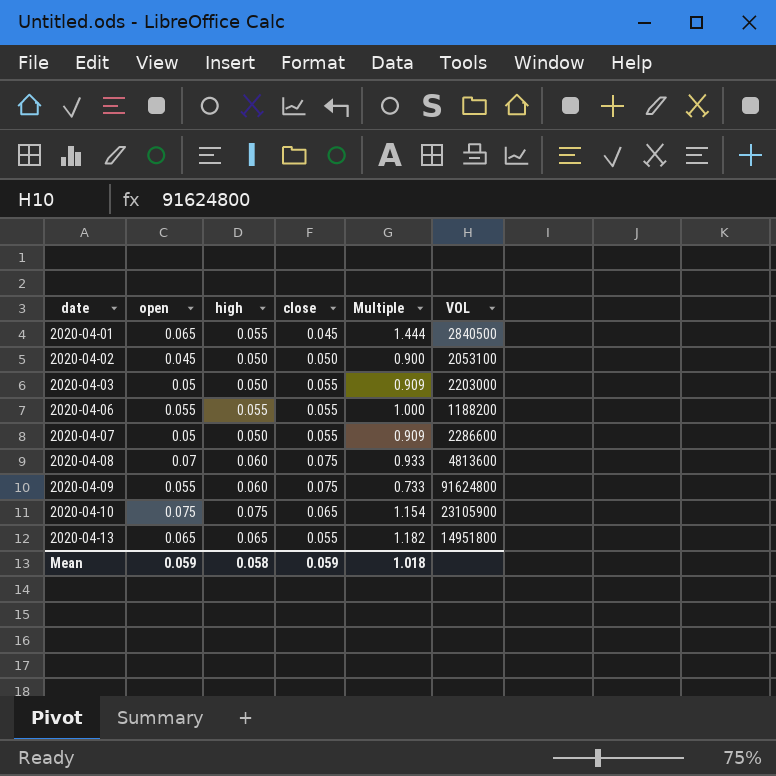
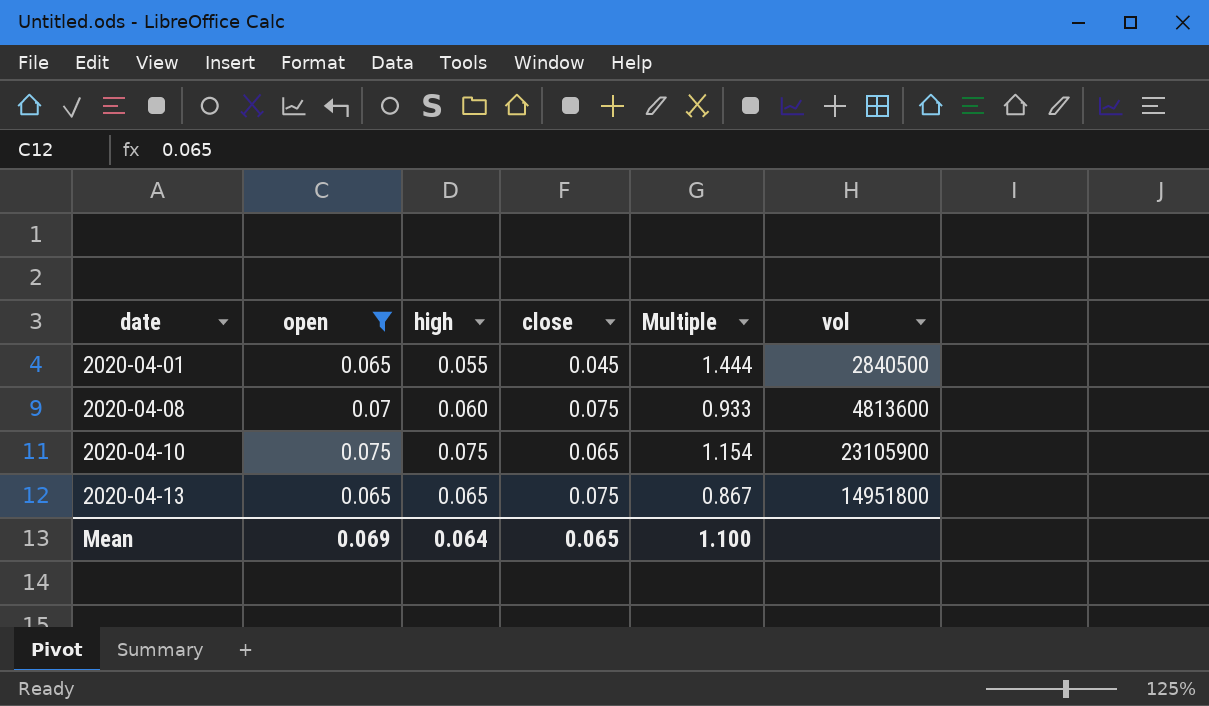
filter: none -> open >= 0.065
column name: VOL -> vol
2020-04-13 | close: 0.055 -> 0.075
2020-04-13 | Multiple: 1.182 -> 0.867
Mean | open: 0.059 -> 0.069
Mean | high: 0.058 -> 0.064
Mean | close: 0.059 -> 0.065
Mean | Multiple: 1.018 -> 1.100

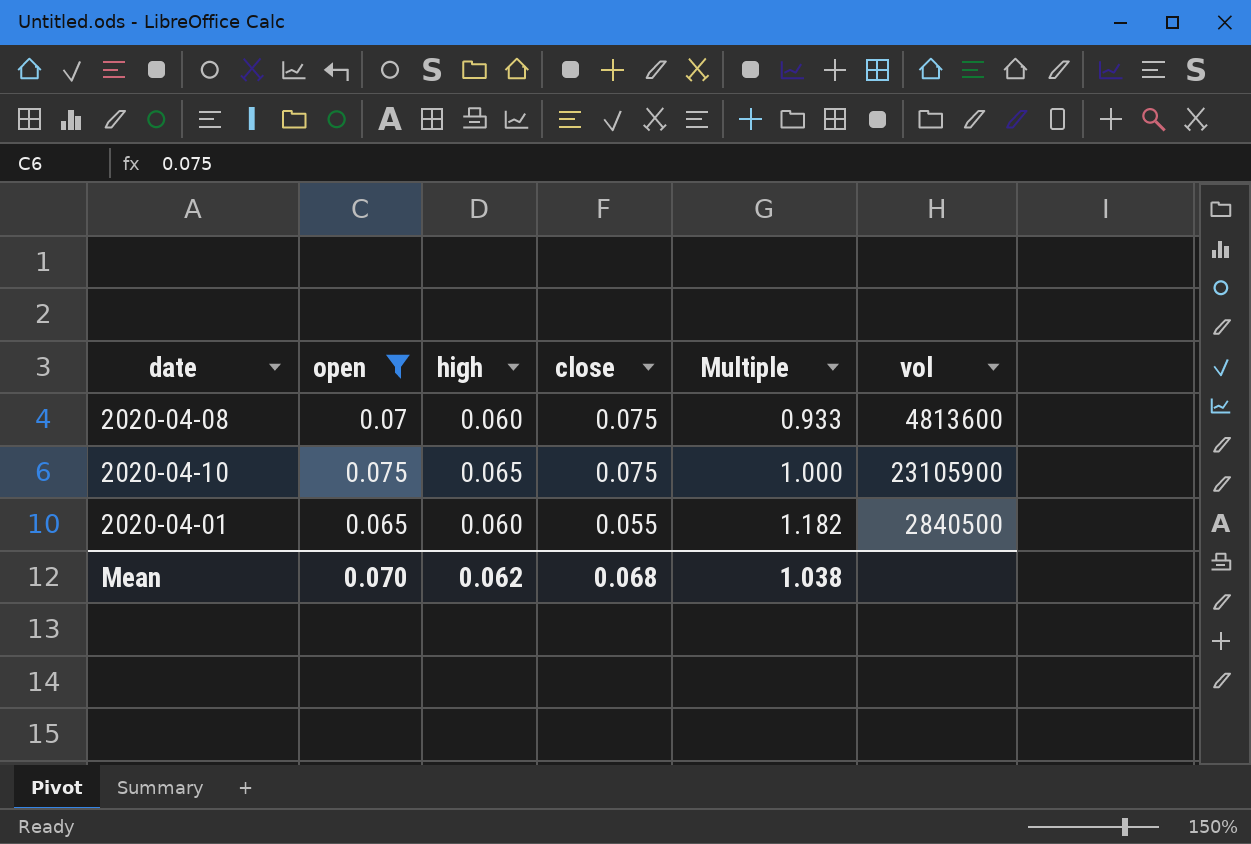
row order: date ascending -> close descending
row 2020-04-13: 0.065 | 0.065 | 0.075 | 0.867 | 14951800 -> none
2020-04-10 | high: 0.075 -> 0.065
2020-04-10 | close: 0.065 -> 0.075
2020-04-10 | Multiple: 1.154 -> 1.000
2020-04-01 | high: 0.055 -> 0.060
2020-04-01 | close: 0.045 -> 0.055
2020-04-01 | Multiple: 1.444 -> 1.182
Mean | open: 0.069 -> 0.070
Mean | high: 0.064 -> 0.062
Mean | close: 0.065 -> 0.068
Mean | Multiple: 1.100 -> 1.038

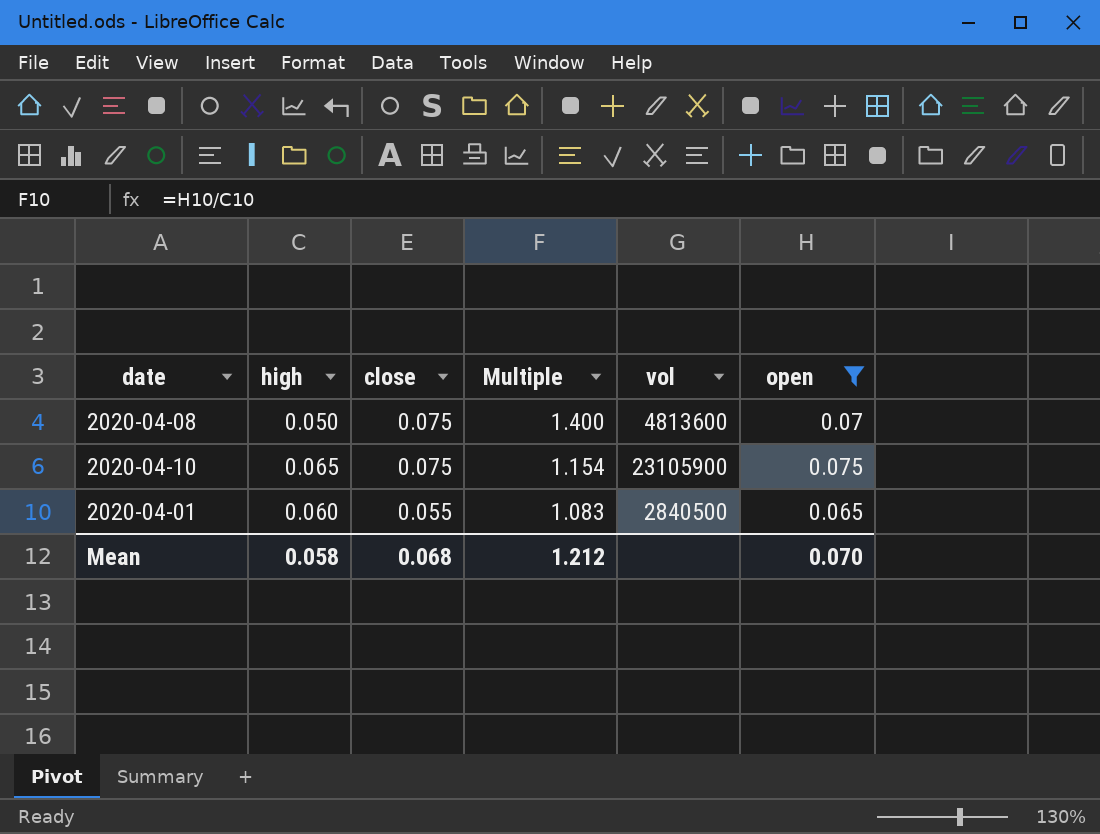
column Multiple | formula: [open] / [close] -> [open] / [high]
column open | position: 2 -> 6
2020-04-08 | high: 0.060 -> 0.050
Mean | high: 0.062 -> 0.058
Mean | Multiple: 1.038 -> 1.212

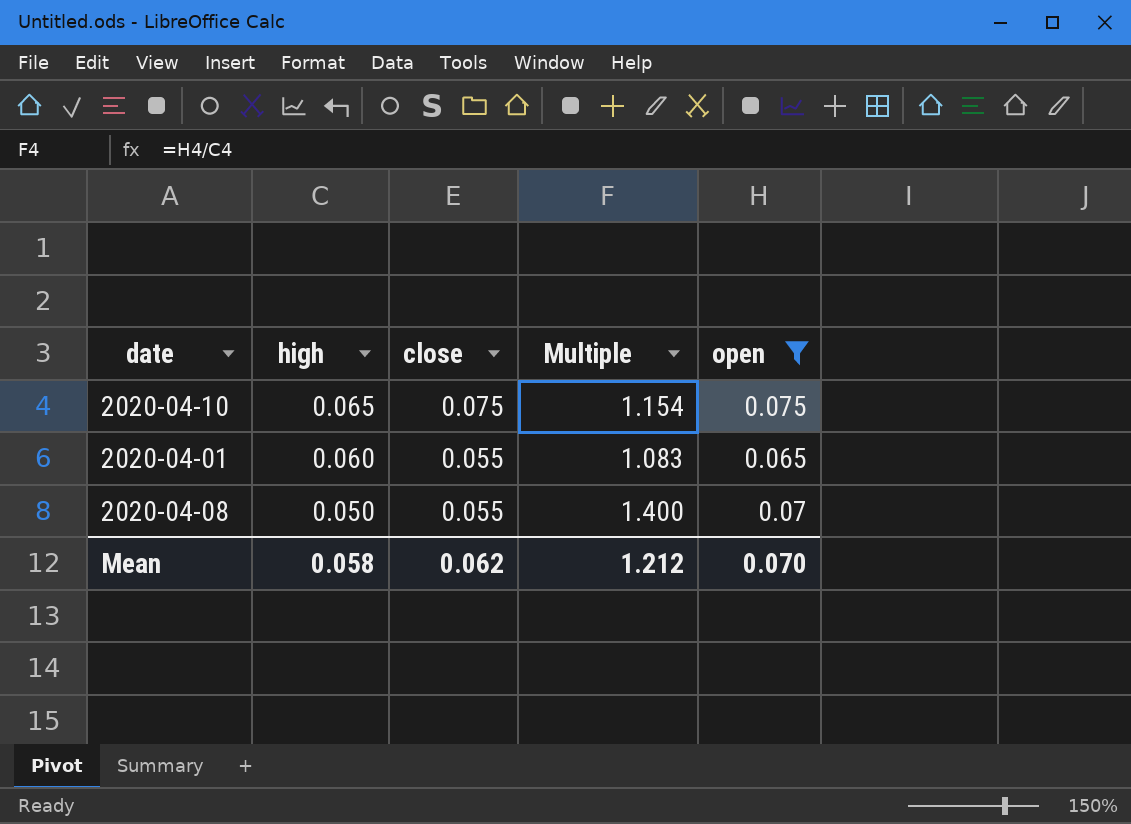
row order: close descending -> high descending
column vol | position: 5 -> none
2020-04-08 | close: 0.075 -> 0.055
Mean | close: 0.068 -> 0.062

